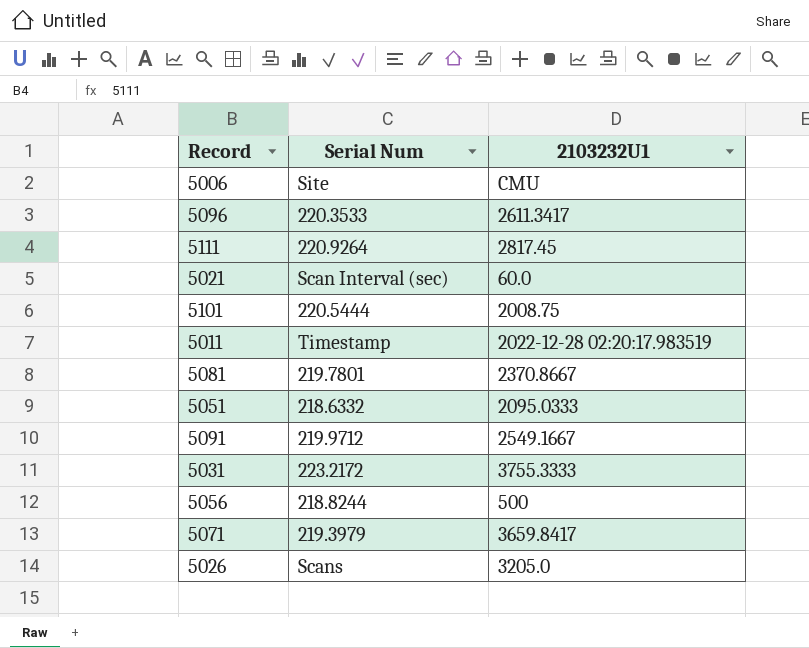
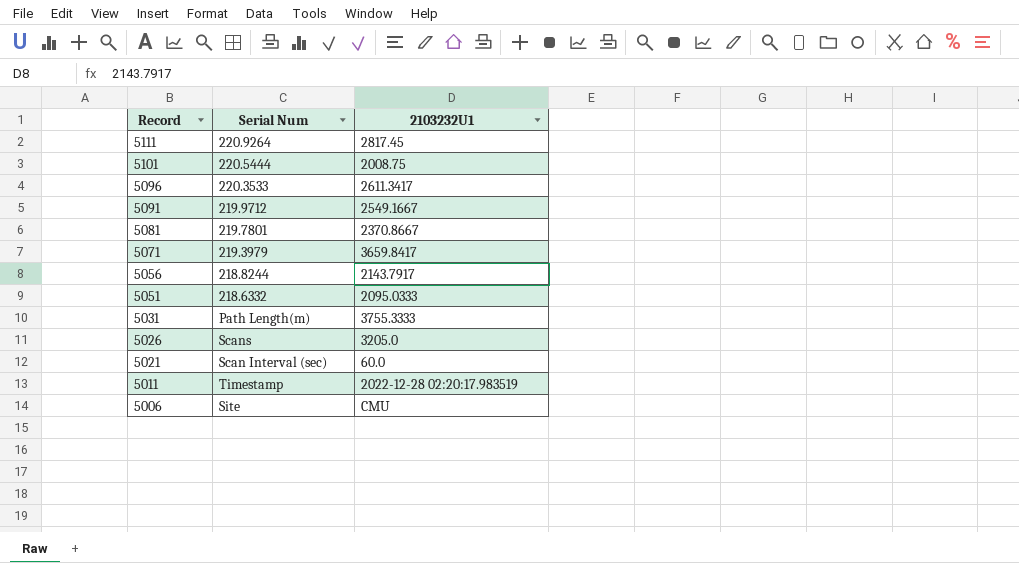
row order: none -> Record descending
5056 | 2103232U1: 500 -> 2143.7917
5031 | Serial Num: 223.2172 -> Path Length(m)

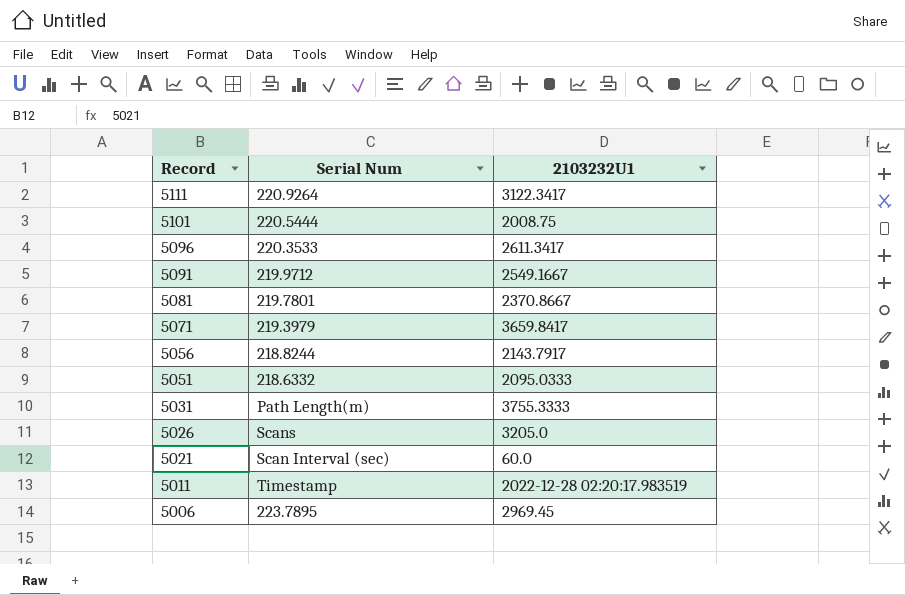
5111 | 2103232U1: 2817.45 -> 3122.3417
5006 | Serial Num: Site -> 223.7895
5006 | 2103232U1: CMU -> 2969.45

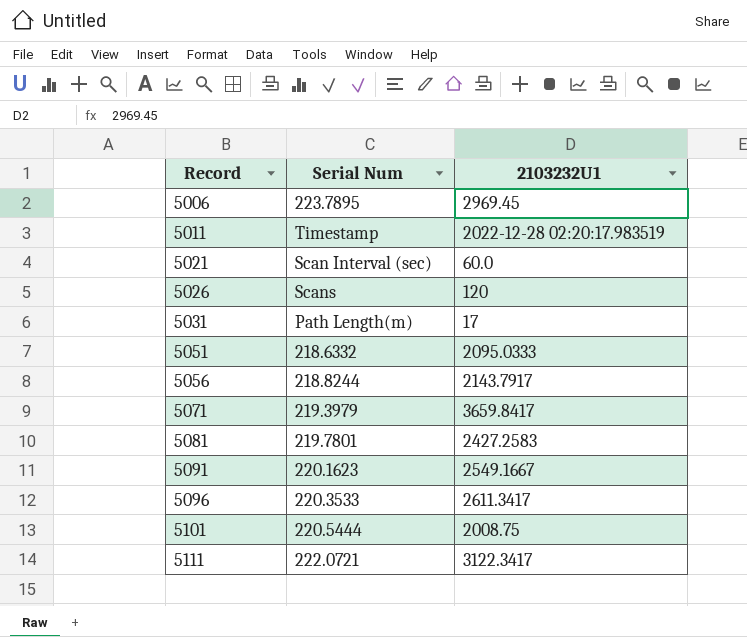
row order: Record descending -> Record ascending
5026 | 2103232U1: 3205.0 -> 120
5031 | 2103232U1: 3755.3333 -> 17
5081 | 2103232U1: 2370.8667 -> 2427.2583
5091 | Serial Num: 219.9712 -> 220.1623
5111 | Serial Num: 220.9264 -> 222.0721

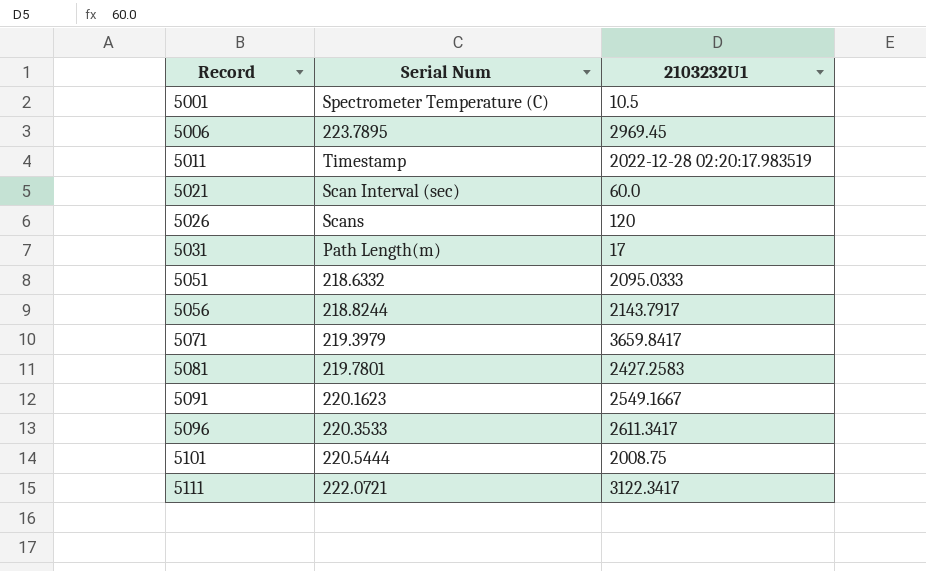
row 5001: none -> Spectrometer Temperature (C) | 10.5

